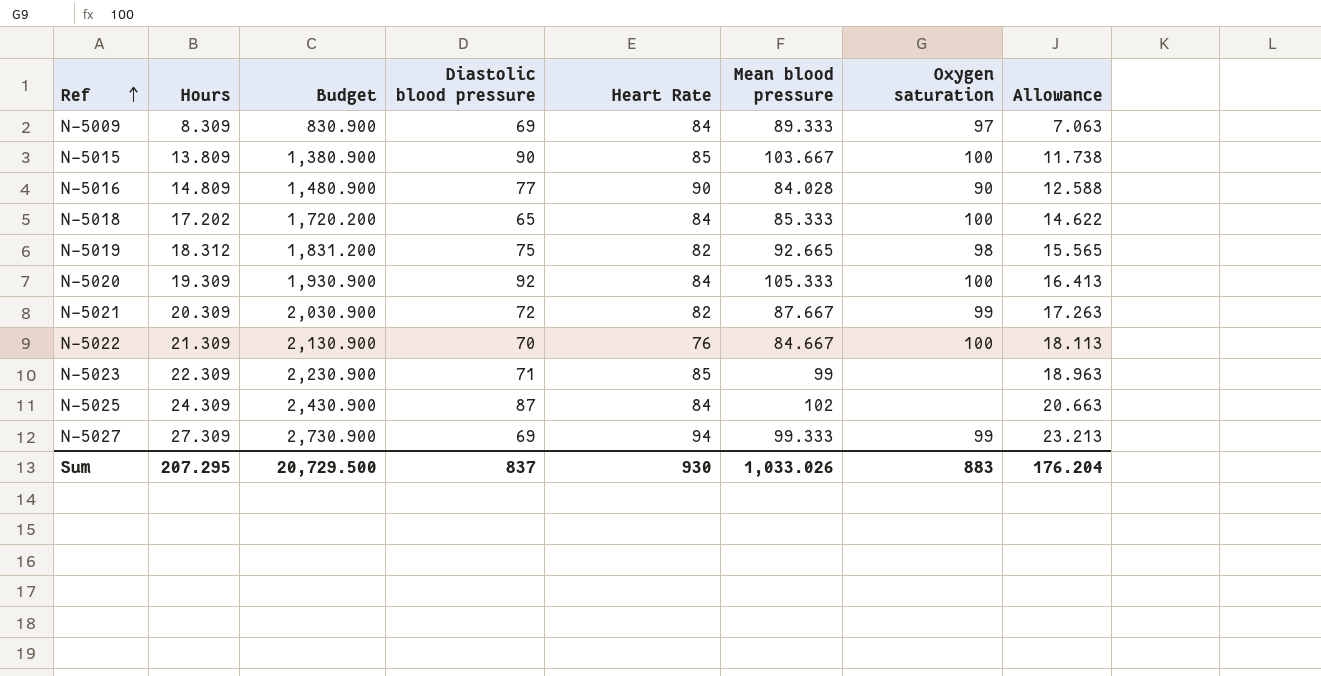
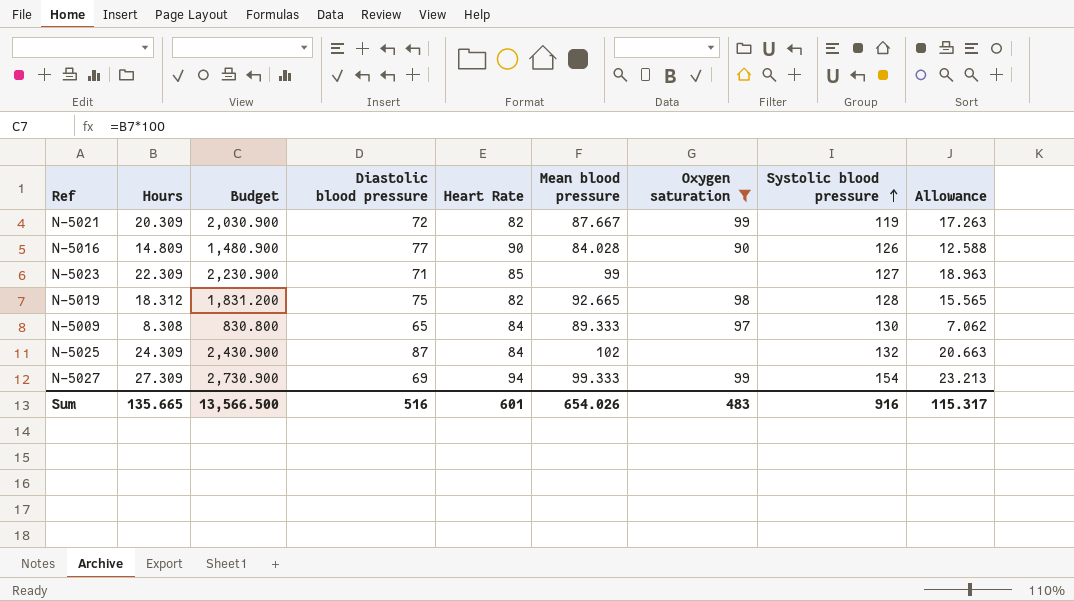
filter: none -> Oxygen saturation != 100
row order: Ref ascending -> Systolic blood pressure ascending
column Systolic blood pressure | position: none -> 8
N-5009 | Hours: 8.309 -> 8.308
N-5009 | Budget: 830.900 -> 830.800
N-5009 | Diastolic blood pressure: 69 -> 65
N-5009 | Allowance: 7.063 -> 7.062
Sum | Hours: 207.295 -> 135.665
Sum | Budget: 20,729.500 -> 13,566.500
Sum | Diastolic blood pressure: 837 -> 516
Sum | Heart Rate: 930 -> 601
Sum | Mean blood pressure: 1,033.026 -> 654.026
Sum | Oxygen saturation: 883 -> 483
Sum | Allowance: 176.204 -> 115.317

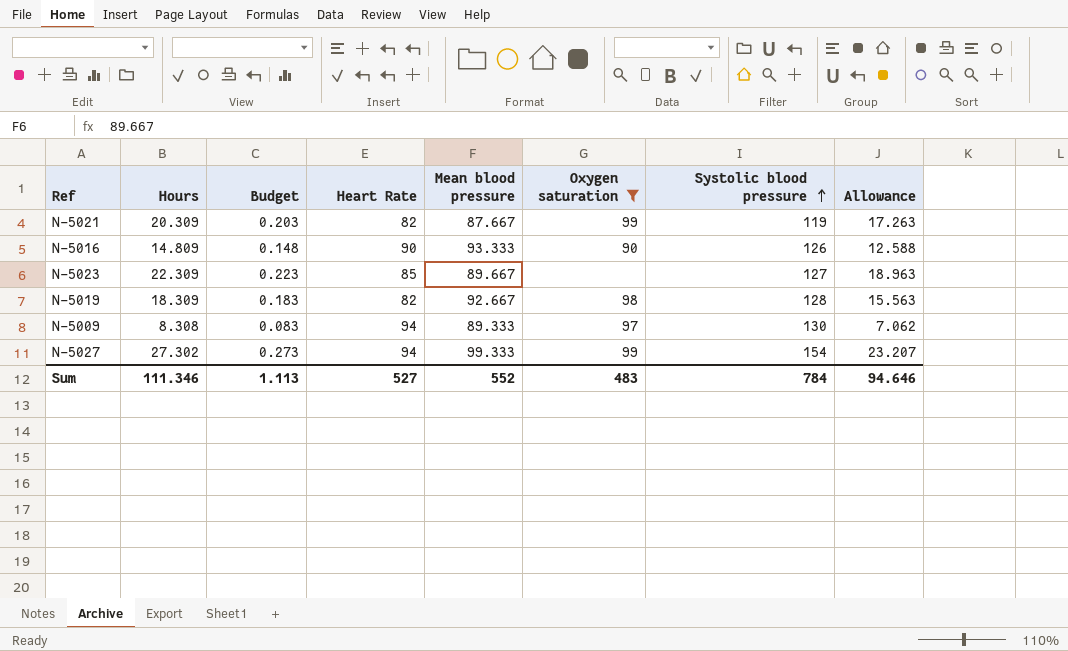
column Diastolic blood pressure | position: 4 -> none
column Budget | formula: [Hours] * 100 -> [Hours] * 0.01
row N-5025: 24.309 | 2,430.900 | 87 | 84 | 102 | none | 132 | 20.663 -> none
N-5016 | Mean blood pressure: 84.028 -> 93.333
N-5023 | Mean blood pressure: 99 -> 89.667
N-5019 | Hours: 18.312 -> 18.309
N-5019 | Mean blood pressure: 92.665 -> 92.667
N-5019 | Allowance: 15.565 -> 15.563
N-5009 | Heart Rate: 84 -> 94
N-5027 | Hours: 27.309 -> 27.302
N-5027 | Allowance: 23.213 -> 23.207
Sum | Hours: 135.665 -> 111.346
Sum | Budget: 13,566.500 -> 1.113
Sum | Heart Rate: 601 -> 527
Sum | Mean blood pressure: 654.026 -> 552
Sum | Systolic blood pressure: 916 -> 784
Sum | Allowance: 115.317 -> 94.646

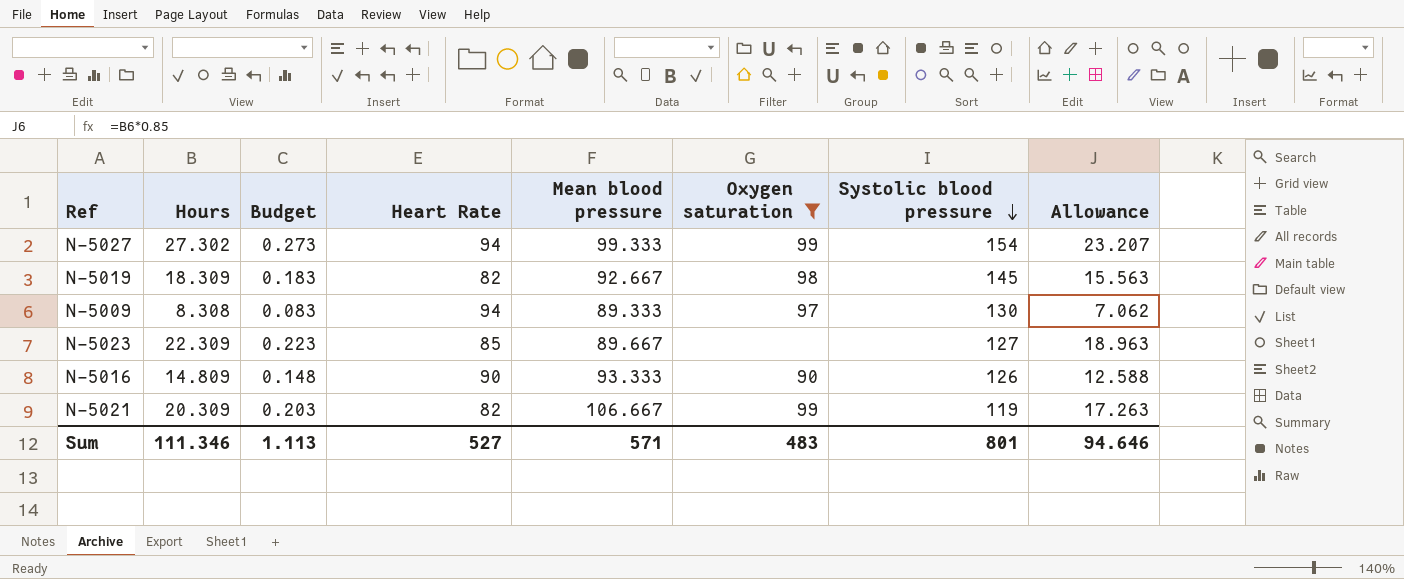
row order: Systolic blood pressure ascending -> Systolic blood pressure descending
N-5019 | Systolic blood pressure: 128 -> 145
N-5021 | Mean blood pressure: 87.667 -> 106.667
Sum | Mean blood pressure: 552 -> 571
Sum | Systolic blood pressure: 784 -> 801

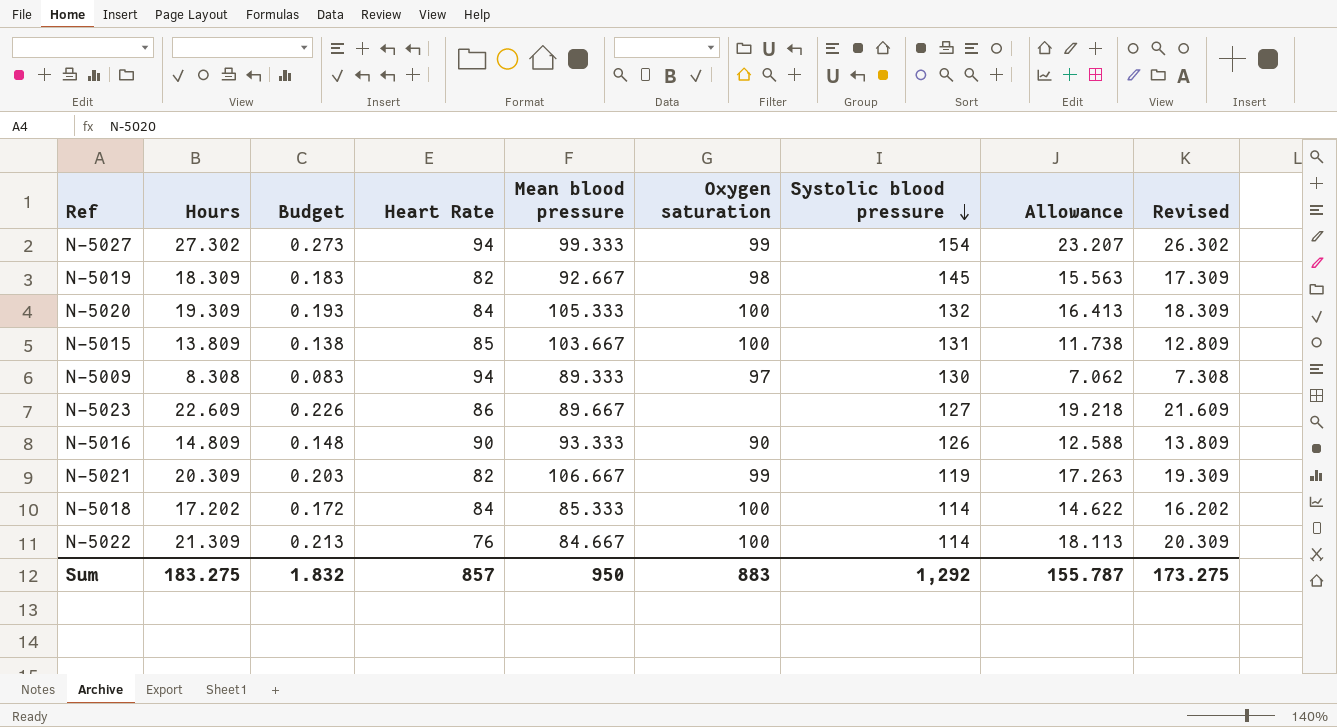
filter: Oxygen saturation != 100 -> none
column Revised | formula: none -> [Hours] - 1
N-5023 | Hours: 22.309 -> 22.609
N-5023 | Budget: 0.223 -> 0.226
N-5023 | Heart Rate: 85 -> 86
N-5023 | Allowance: 18.963 -> 19.218
Sum | Hours: 111.346 -> 183.275
Sum | Budget: 1.113 -> 1.832
Sum | Heart Rate: 527 -> 857
Sum | Mean blood pressure: 571 -> 950
Sum | Oxygen saturation: 483 -> 883
Sum | Systolic blood pressure: 801 -> 1,292
Sum | Allowance: 94.646 -> 155.787

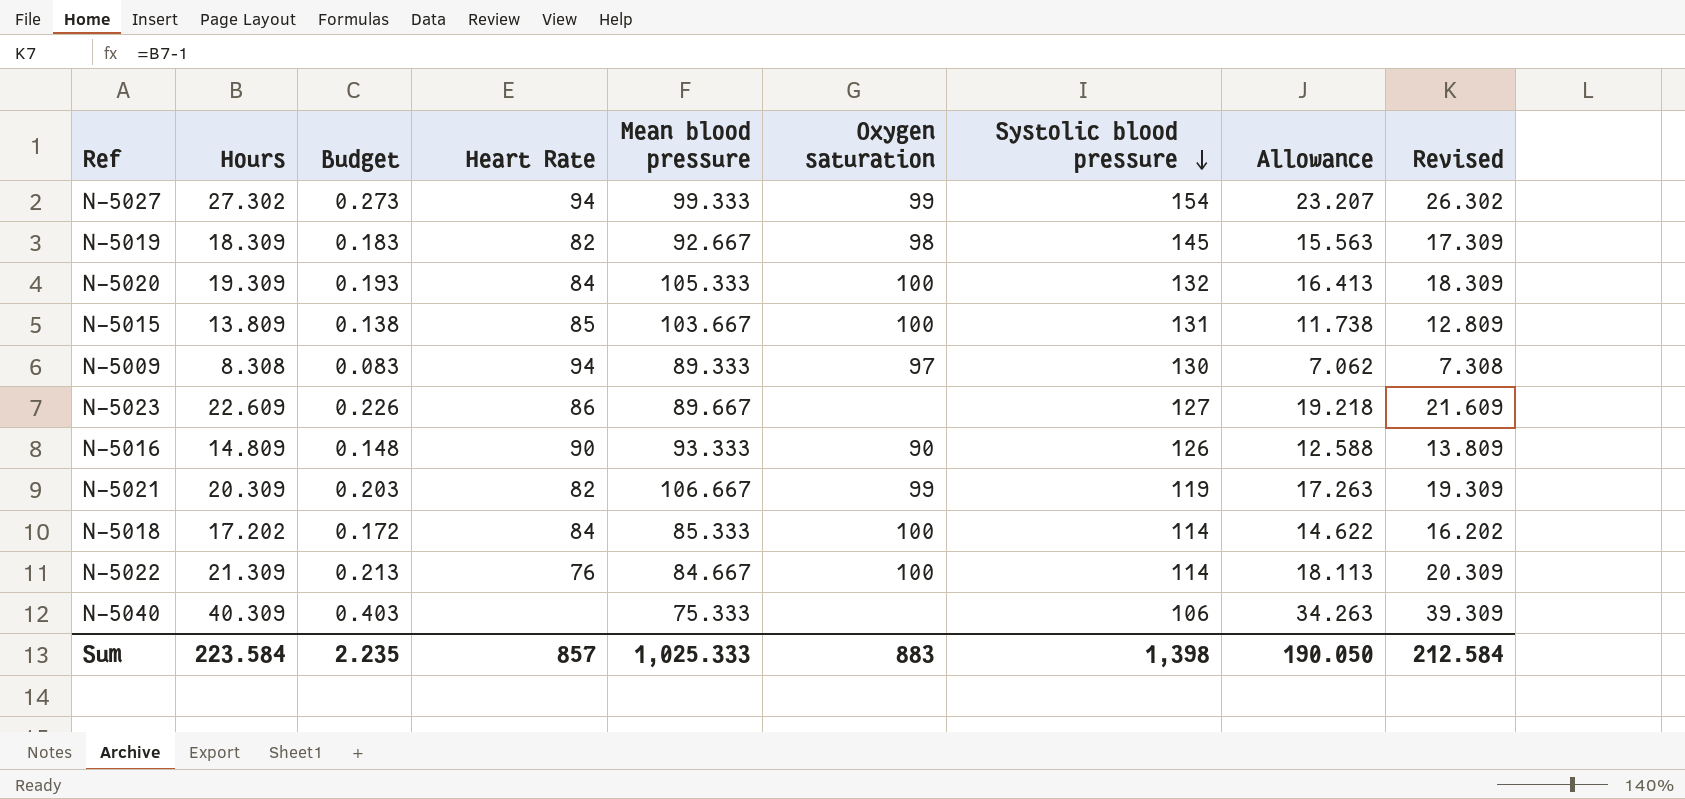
row N-5040: none -> 40.309 | 0.403 | none | 75.333 | none | 106 | 34.263 | 39.309
Sum | Hours: 183.275 -> 223.584
Sum | Budget: 1.832 -> 2.235
Sum | Mean blood pressure: 950 -> 1,025.333
Sum | Systolic blood pressure: 1,292 -> 1,398
Sum | Allowance: 155.787 -> 190.050
Sum | Revised: 173.275 -> 212.584

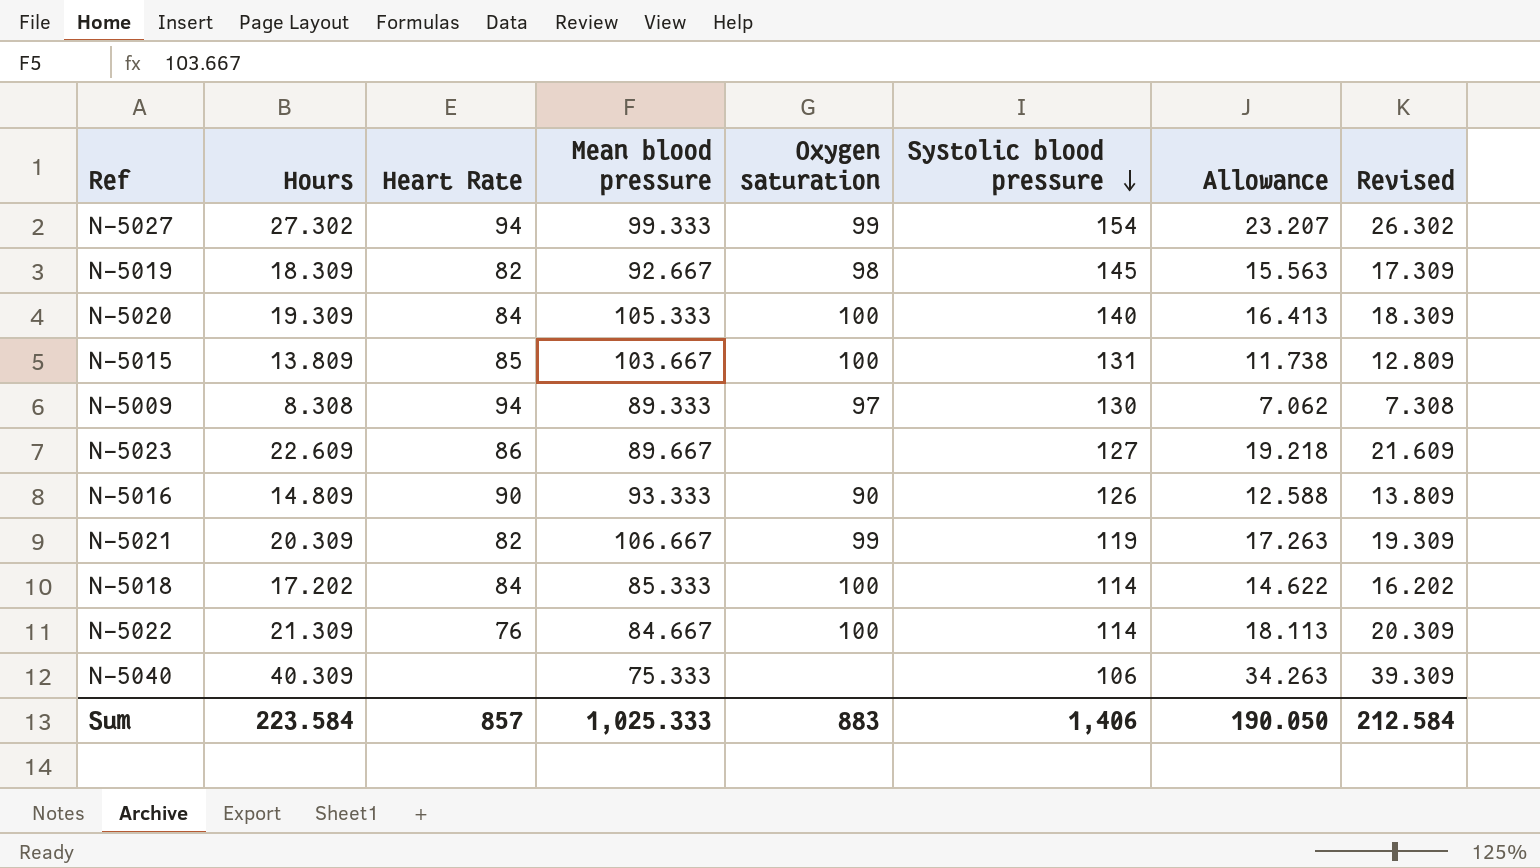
column Budget | formula: [Hours] * 0.01 -> none
N-5020 | Systolic blood pressure: 132 -> 140
Sum | Systolic blood pressure: 1,398 -> 1,406

